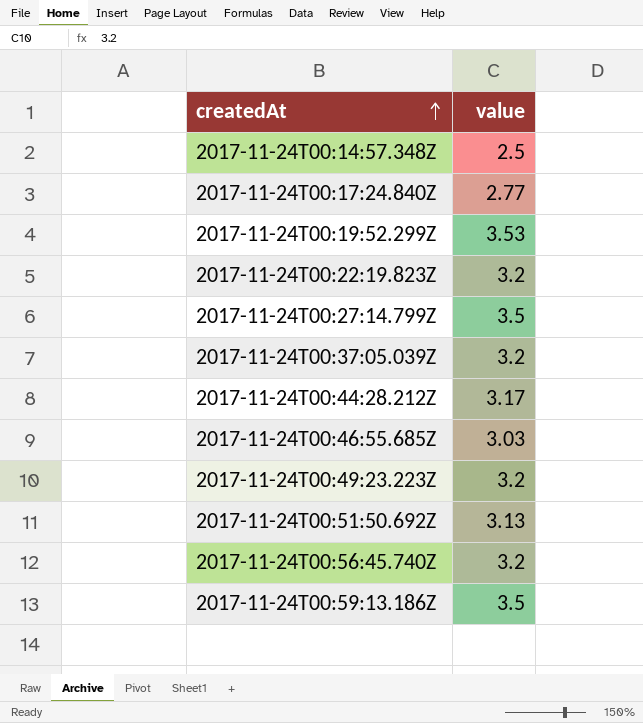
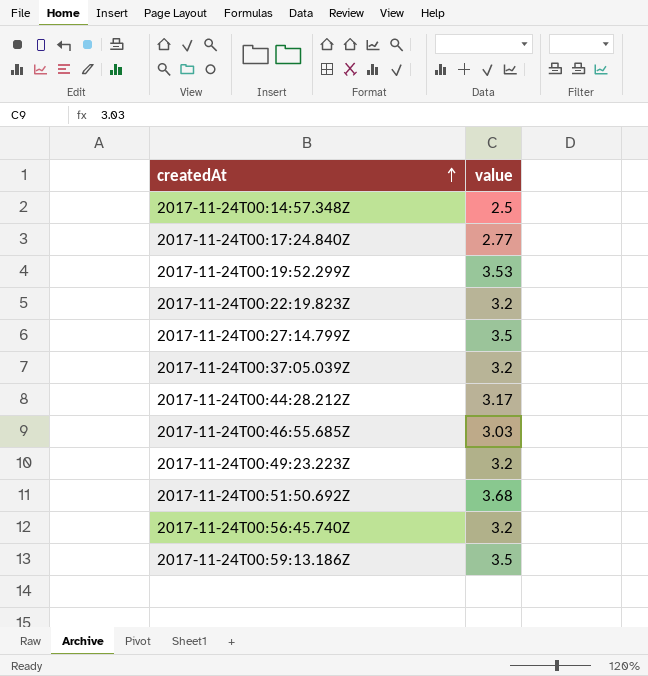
2017-11-24T00:51:50.692Z | value: 3.13 -> 3.68

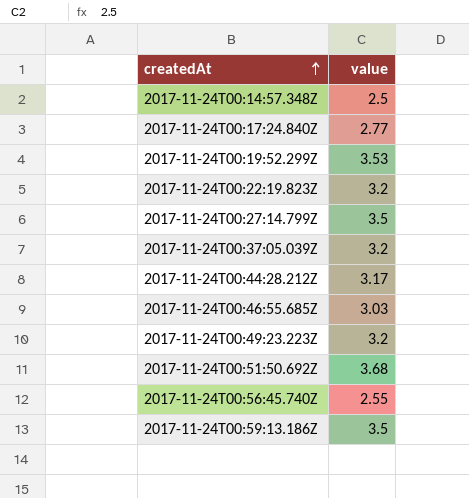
2017-11-24T00:56:45.740Z | value: 3.2 -> 2.55

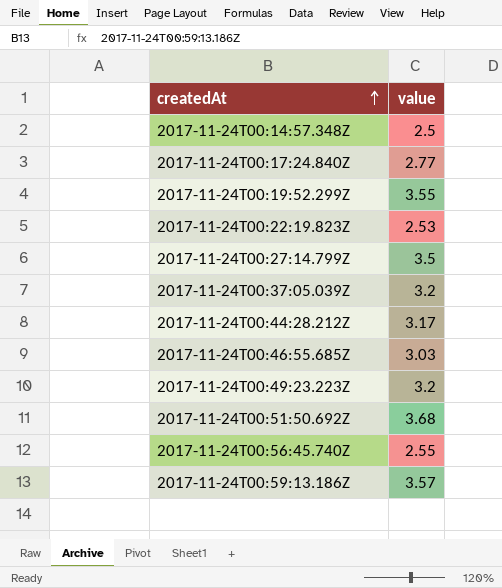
2017-11-24T00:19:52.299Z | value: 3.53 -> 3.55
2017-11-24T00:22:19.823Z | value: 3.2 -> 2.53
2017-11-24T00:59:13.186Z | value: 3.5 -> 3.57

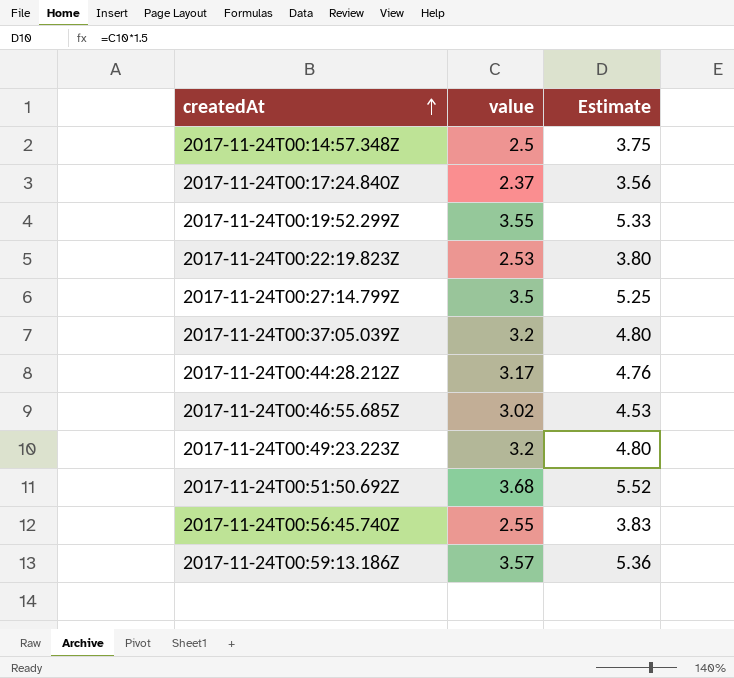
column Estimate | formula: none -> [value] * 1.5
2017-11-24T00:17:24.840Z | value: 2.77 -> 2.37
2017-11-24T00:46:55.685Z | value: 3.03 -> 3.02

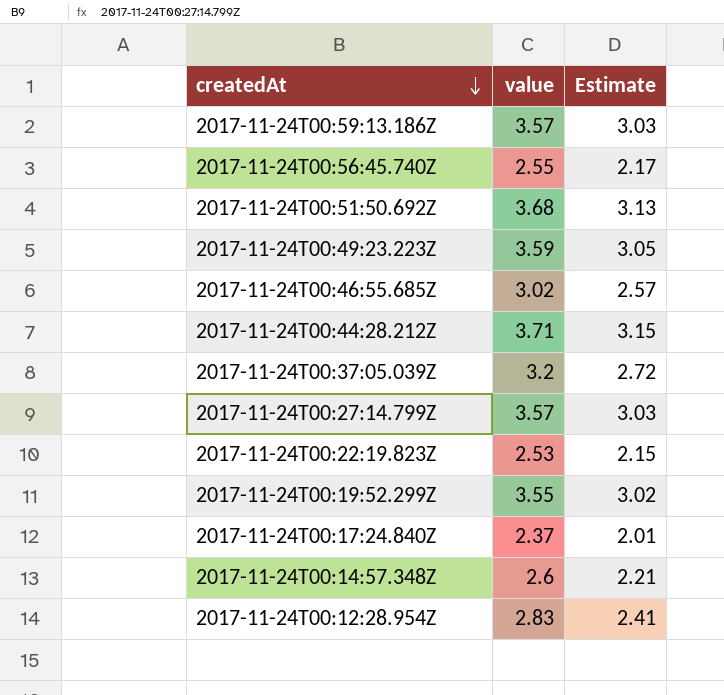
row order: createdAt ascending -> createdAt descending
column Estimate | formula: [value] * 1.5 -> [value] * 0.85
2017-11-24T00:49:23.223Z | value: 3.2 -> 3.59
2017-11-24T00:44:28.212Z | value: 3.17 -> 3.71
2017-11-24T00:27:14.799Z | value: 3.5 -> 3.57
2017-11-24T00:14:57.348Z | value: 2.5 -> 2.6
row 2017-11-24T00:12:28.954Z: none -> 2.83 | 2.41

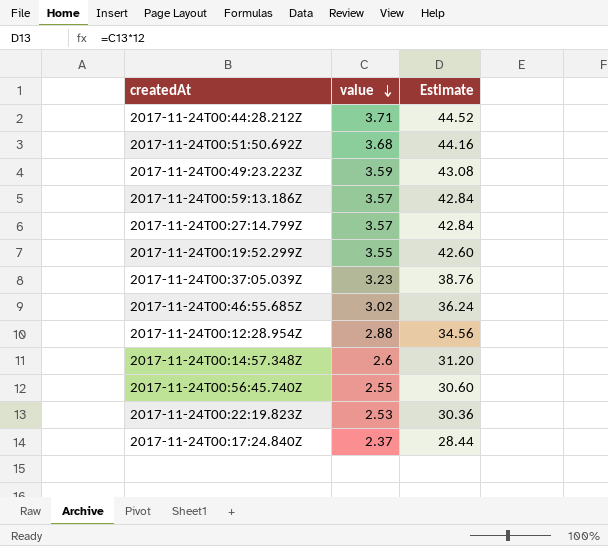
row order: createdAt descending -> value descending
column Estimate | formula: [value] * 0.85 -> [value] * 12
2017-11-24T00:37:05.039Z | value: 3.2 -> 3.23
2017-11-24T00:12:28.954Z | value: 2.83 -> 2.88

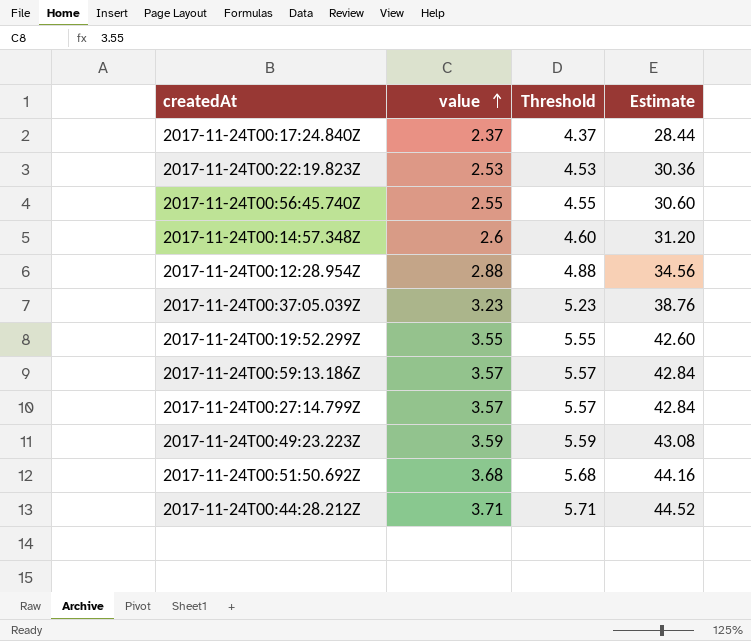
row order: value descending -> value ascending
column Threshold | formula: none -> [value] + 2
row 2017-11-24T00:46:55.685Z: 3.02 | 36.24 -> none

